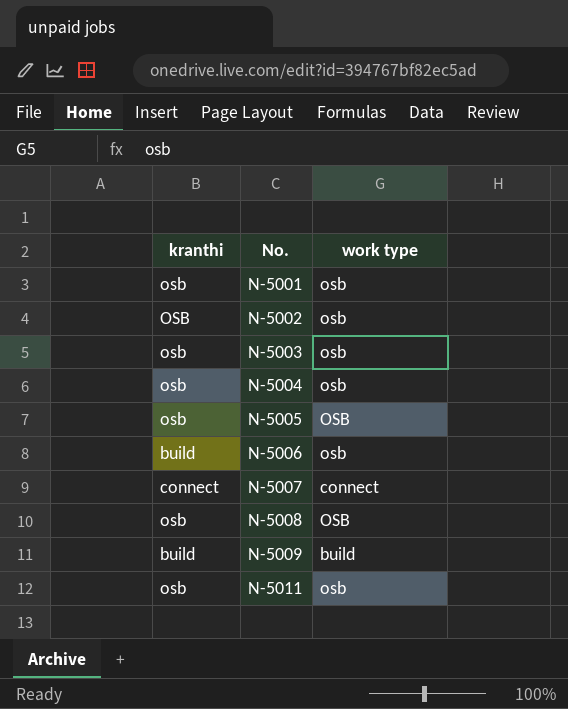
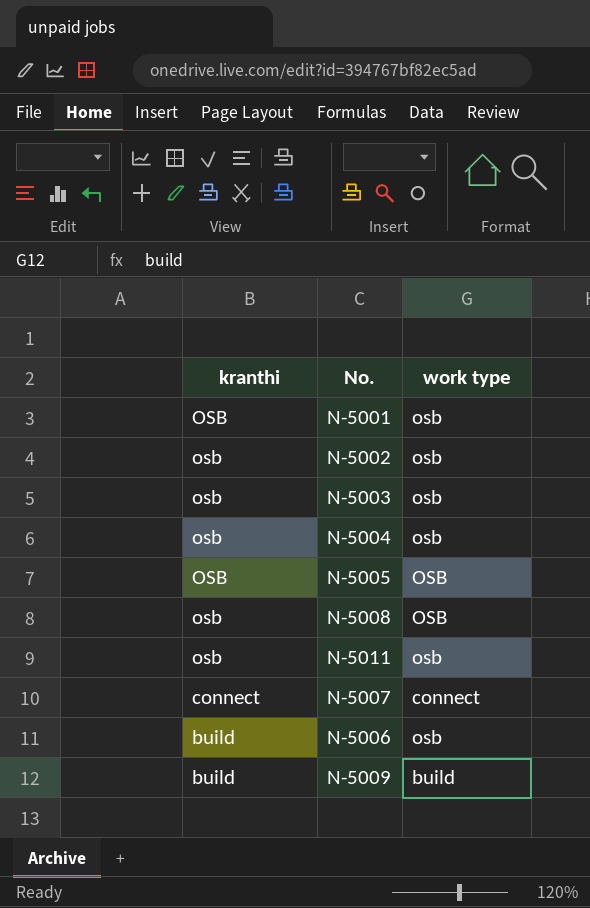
row order: No. ascending -> kranthi descending
N-5001 | kranthi: osb -> OSB
N-5002 | kranthi: OSB -> osb
N-5005 | kranthi: osb -> OSB

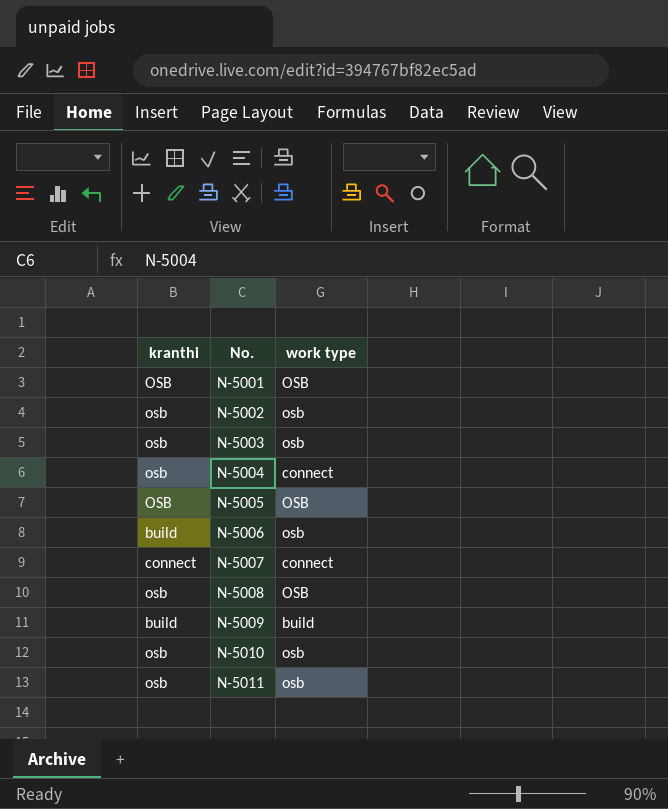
row order: kranthi descending -> No. ascending
N-5001 | work type: osb -> OSB
N-5004 | work type: osb -> connect
row N-5010: none -> osb | osb

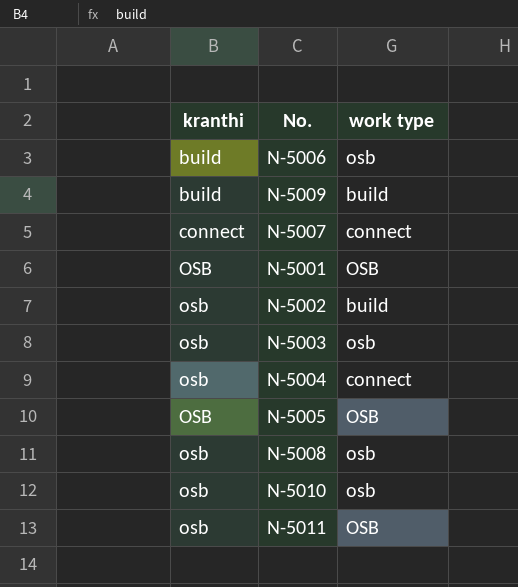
row order: No. ascending -> kranthi ascending
N-5002 | work type: osb -> build
N-5008 | work type: OSB -> osb
N-5011 | work type: osb -> OSB

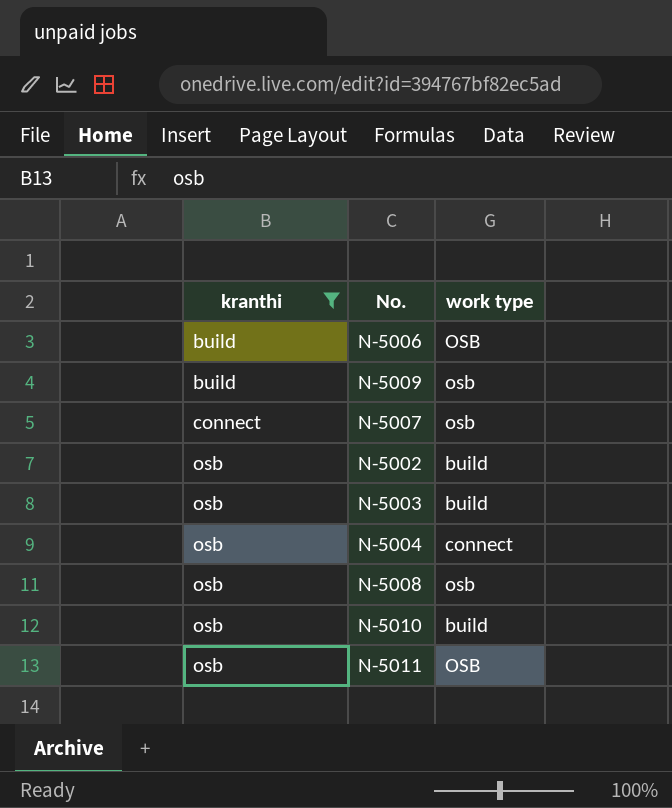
filter: none -> kranthi != OSB
N-5006 | work type: osb -> OSB
N-5009 | work type: build -> osb
N-5007 | work type: connect -> osb
N-5003 | work type: osb -> build
N-5010 | work type: osb -> build

